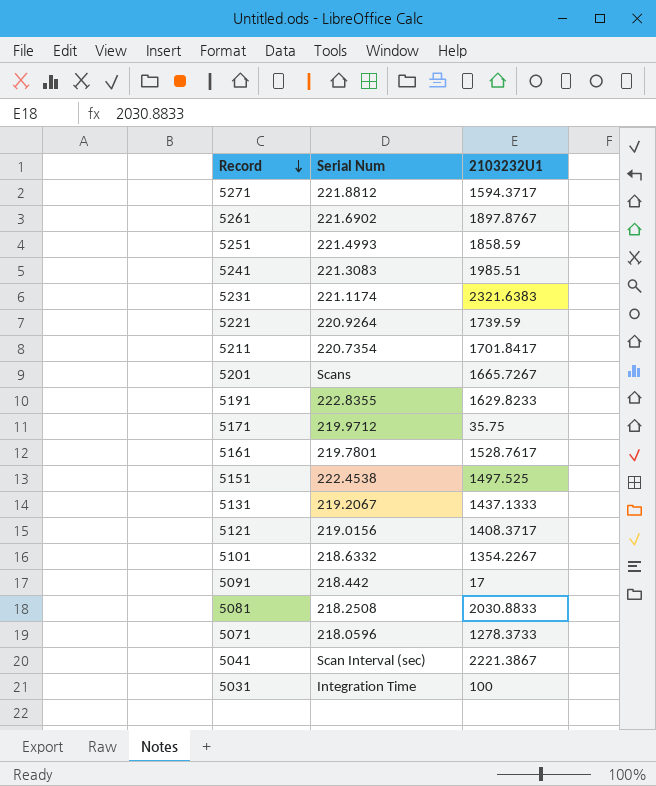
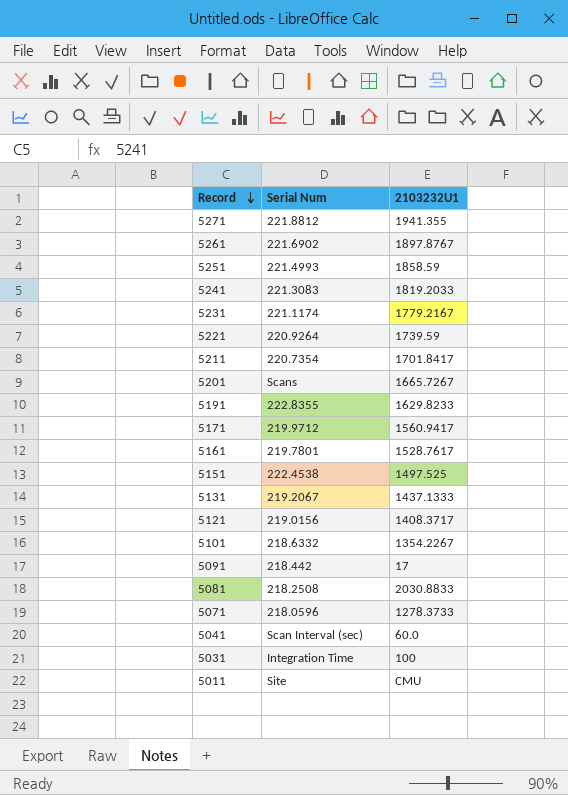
5271 | 2103232U1: 1594.3717 -> 1941.355
5241 | 2103232U1: 1985.51 -> 1819.2033
5231 | 2103232U1: 2321.6383 -> 1779.2167
5171 | 2103232U1: 35.75 -> 1560.9417
5041 | 2103232U1: 2221.3867 -> 60.0
row 5011: none -> Site | CMU

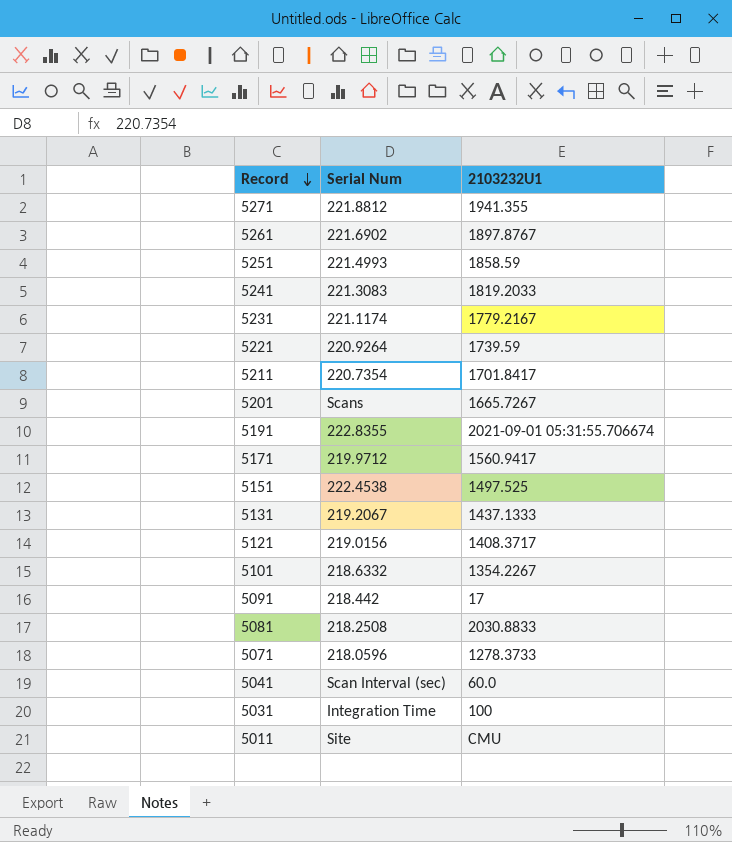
row 5161: 219.7801 | 1528.7617 -> none
5191 | 2103232U1: 1629.8233 -> 2021-09-01 05:31:55.706674

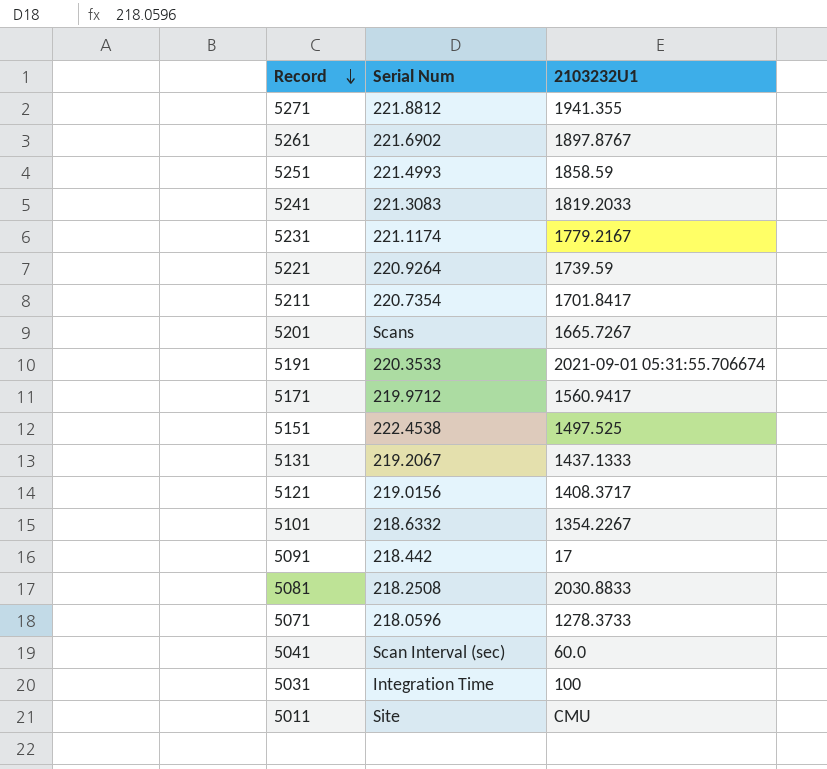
5191 | Serial Num: 222.8355 -> 220.3533

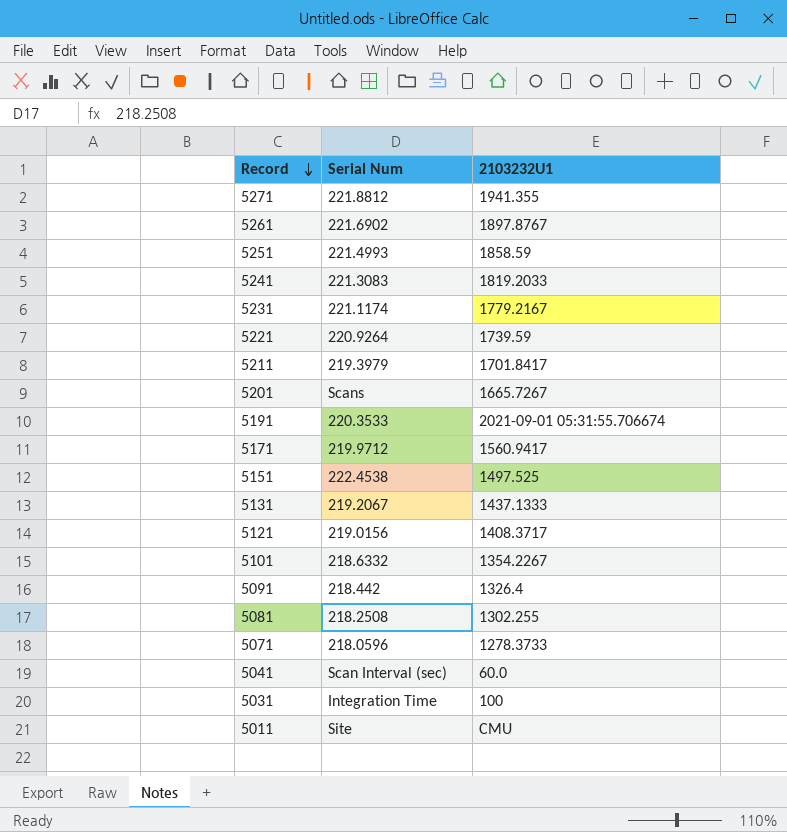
5211 | Serial Num: 220.7354 -> 219.3979
5091 | 2103232U1: 17 -> 1326.4
5081 | 2103232U1: 2030.8833 -> 1302.255

